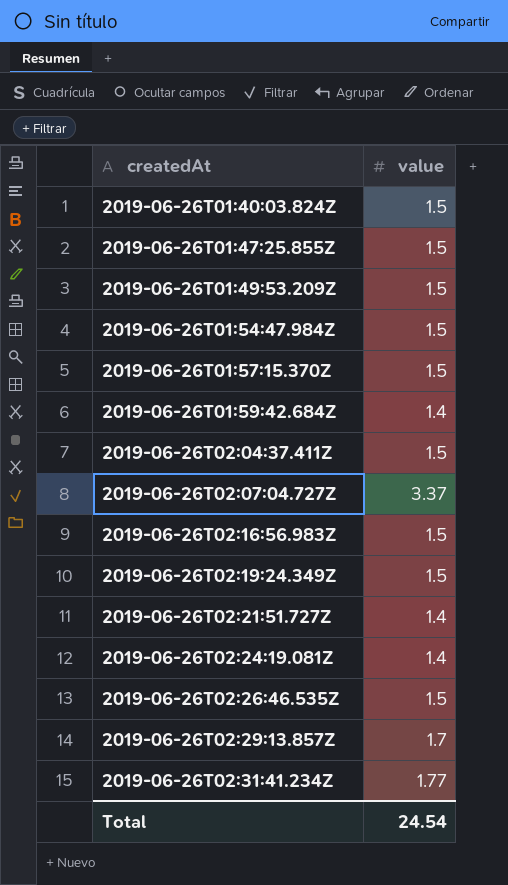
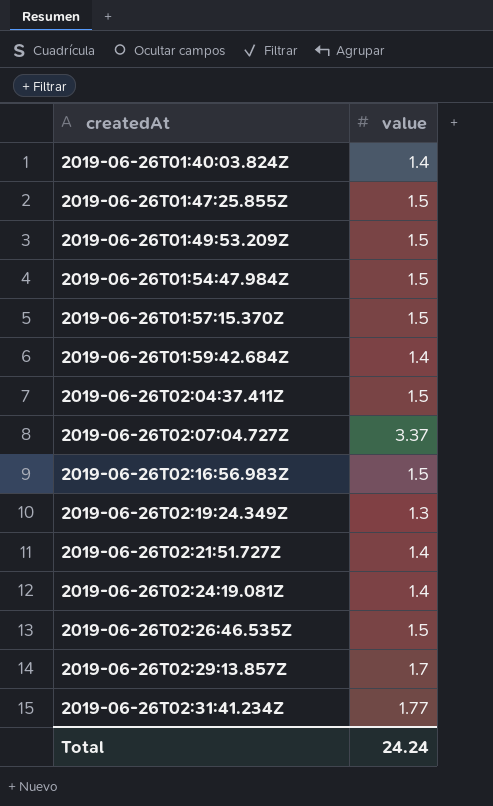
2019-06-26T01:40:03.824Z | value: 1.5 -> 1.4
2019-06-26T02:19:24.349Z | value: 1.5 -> 1.3
Total | value: 24.54 -> 24.24

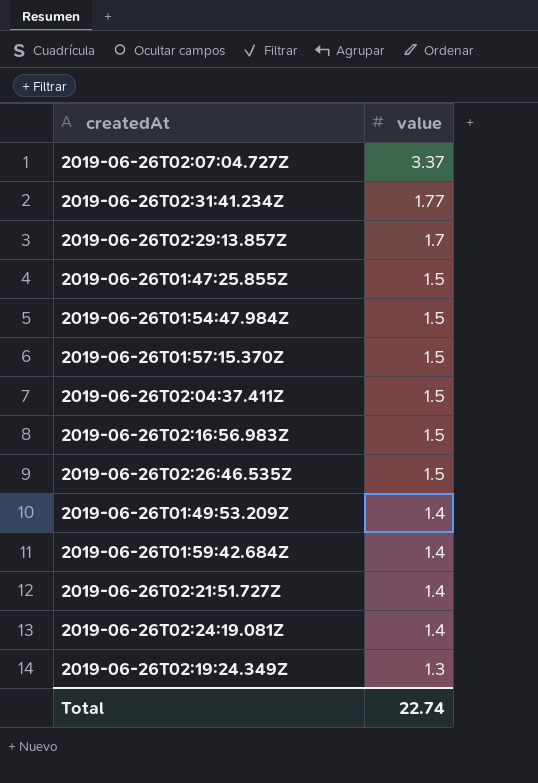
row order: createdAt ascending -> value descending
row 2019-06-26T01:40:03.824Z: 1.4 -> none
2019-06-26T01:49:53.209Z | value: 1.5 -> 1.4
Total | value: 24.24 -> 22.74

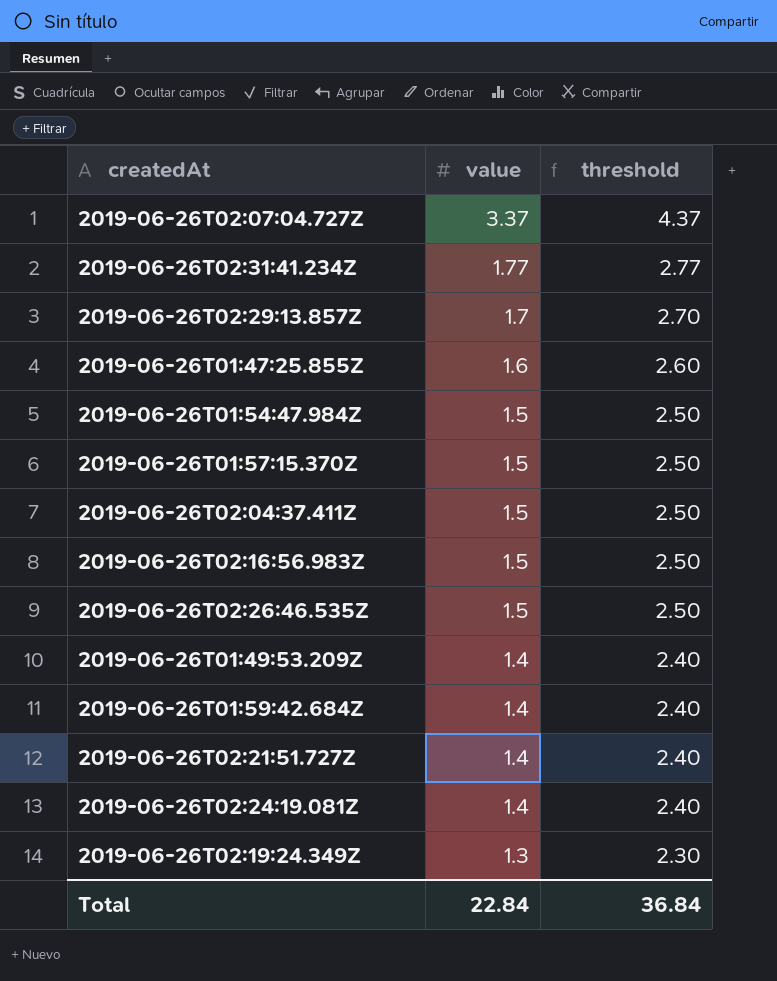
column threshold | formula: none -> [value] + 1
2019-06-26T01:47:25.855Z | value: 1.5 -> 1.6
Total | value: 22.74 -> 22.84

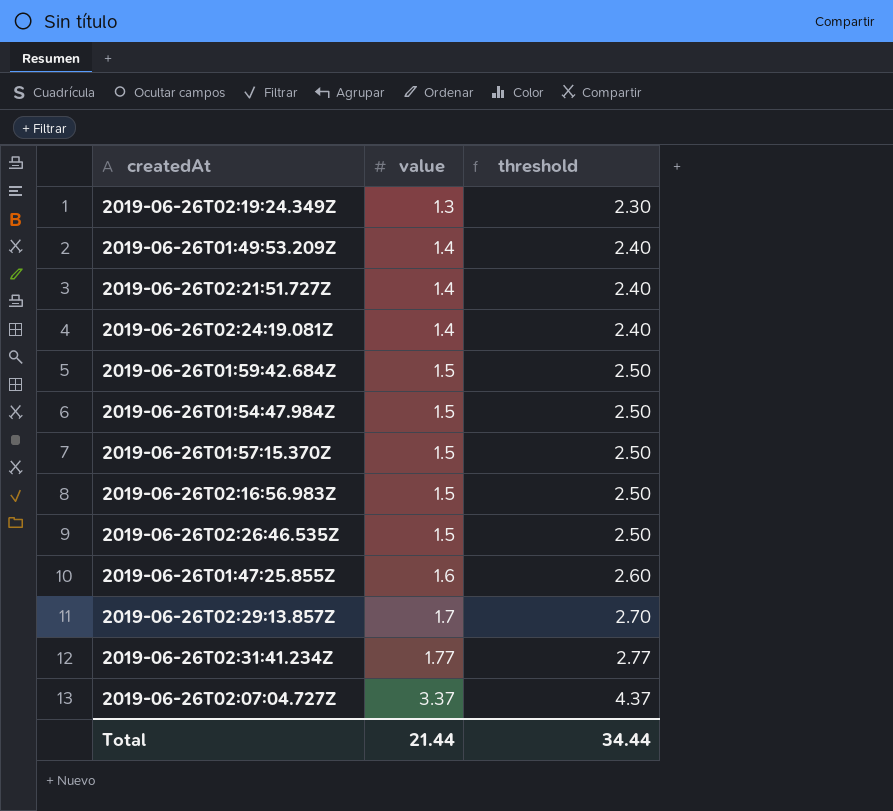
row order: value descending -> value ascending
row 2019-06-26T02:04:37.411Z: 1.5 | 2.50 -> none
2019-06-26T01:59:42.684Z | value: 1.4 -> 1.5
2019-06-26T01:59:42.684Z | threshold: 2.40 -> 2.50
Total | value: 22.84 -> 21.44
Total | threshold: 36.84 -> 34.44

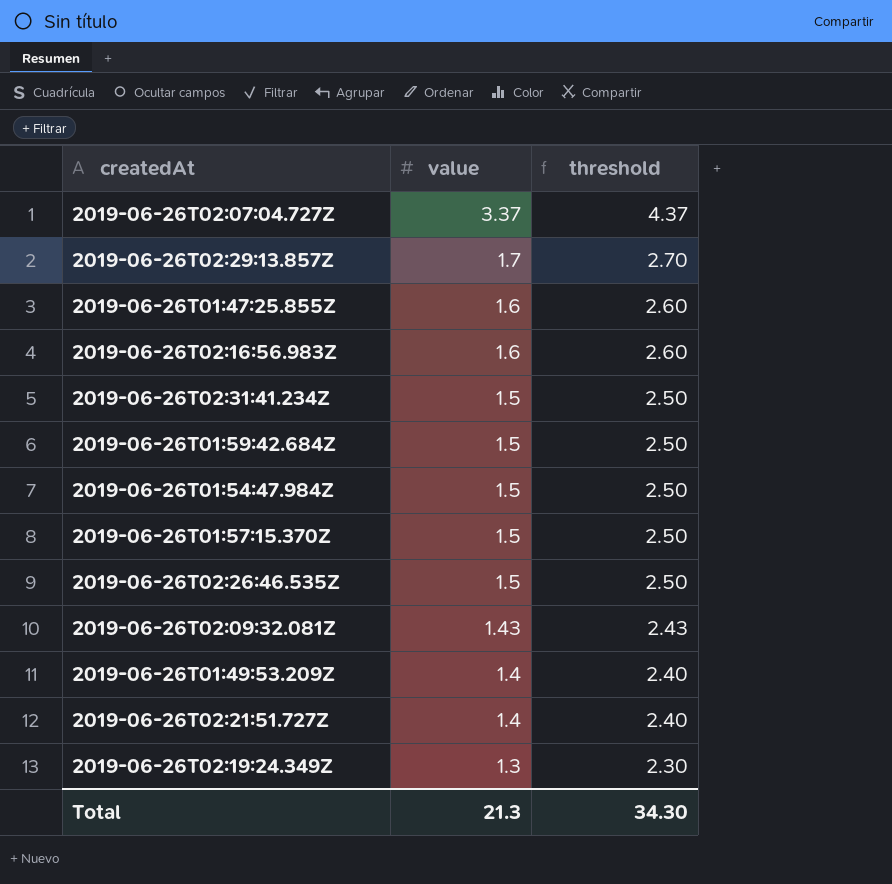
row order: value ascending -> value descending
row 2019-06-26T02:24:19.081Z: 1.4 | 2.40 -> none
2019-06-26T02:16:56.983Z | value: 1.5 -> 1.6
2019-06-26T02:16:56.983Z | threshold: 2.50 -> 2.60
2019-06-26T02:31:41.234Z | value: 1.77 -> 1.5
2019-06-26T02:31:41.234Z | threshold: 2.77 -> 2.50
row 2019-06-26T02:09:32.081Z: none -> 1.43 | 2.43
Total | value: 21.44 -> 21.3
Total | threshold: 34.44 -> 34.30

